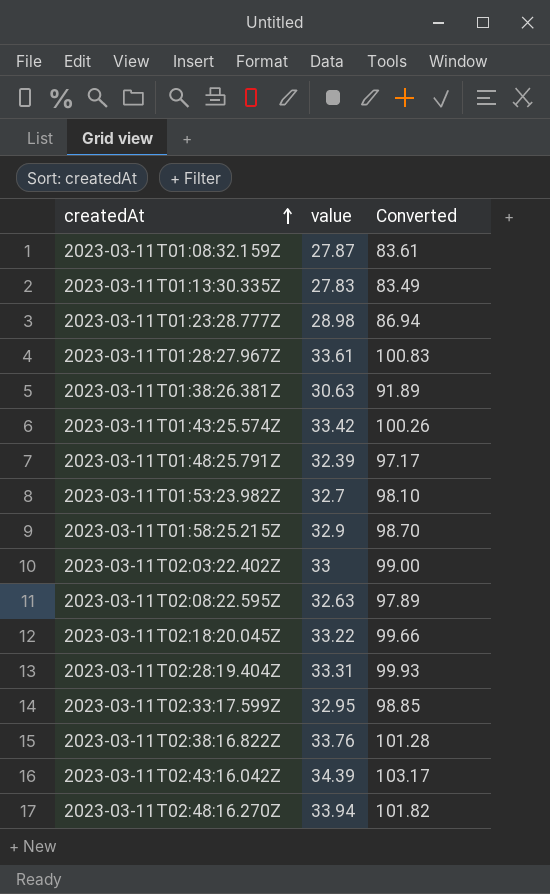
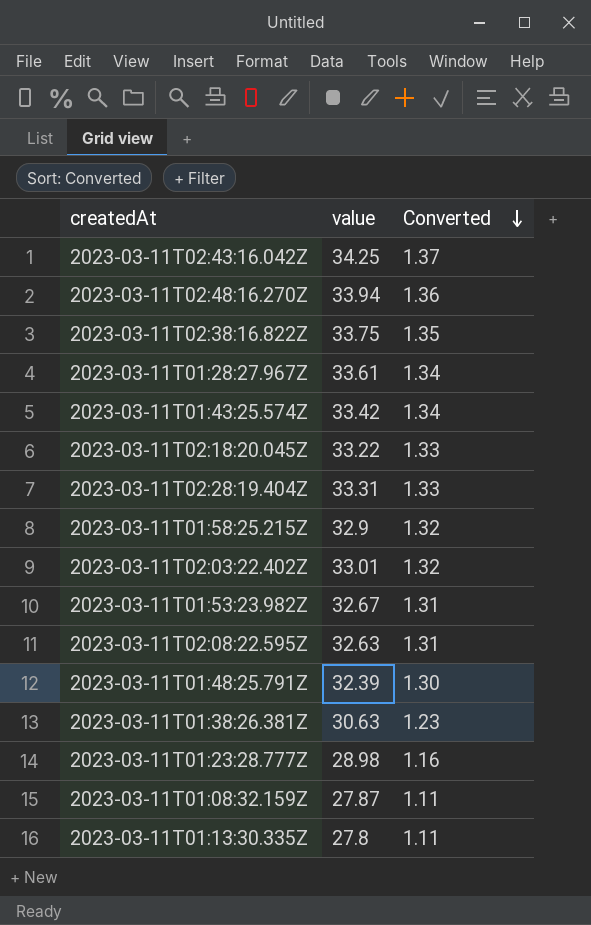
row order: createdAt ascending -> Converted descending
column Converted | formula: [value] * 3 -> [value] * 0.04
row 2023-03-11T02:33:17.599Z: 32.95 | 98.85 -> none
2023-03-11T02:43:16.042Z | value: 34.39 -> 34.25
2023-03-11T02:38:16.822Z | value: 33.76 -> 33.75
2023-03-11T02:03:22.402Z | value: 33 -> 33.01
2023-03-11T01:53:23.982Z | value: 32.7 -> 32.67
2023-03-11T01:13:30.335Z | value: 27.83 -> 27.8

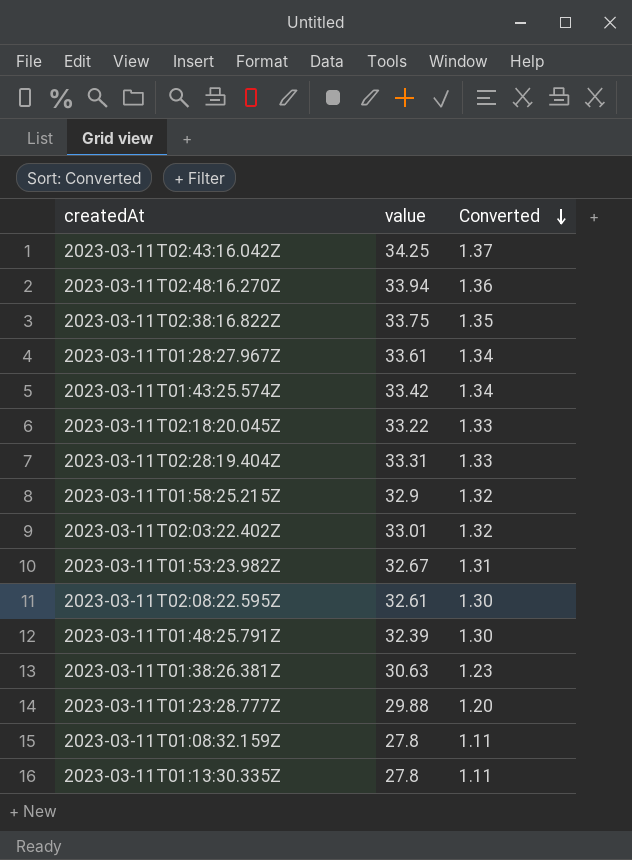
2023-03-11T02:08:22.595Z | value: 32.63 -> 32.61
2023-03-11T02:08:22.595Z | Converted: 1.31 -> 1.30
2023-03-11T01:23:28.777Z | value: 28.98 -> 29.88
2023-03-11T01:23:28.777Z | Converted: 1.16 -> 1.20
2023-03-11T01:08:32.159Z | value: 27.87 -> 27.8

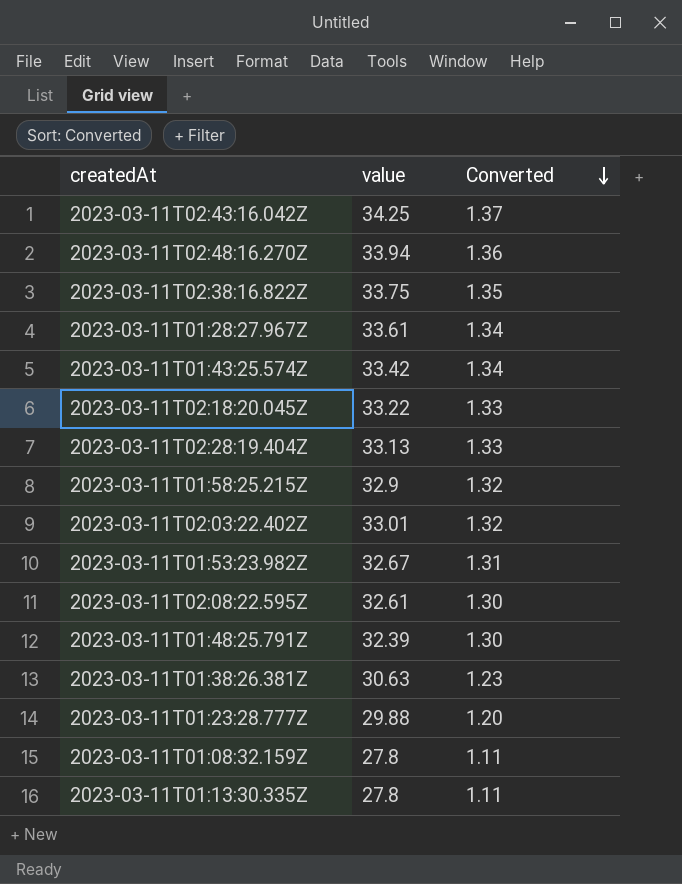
2023-03-11T02:28:19.404Z | value: 33.31 -> 33.13

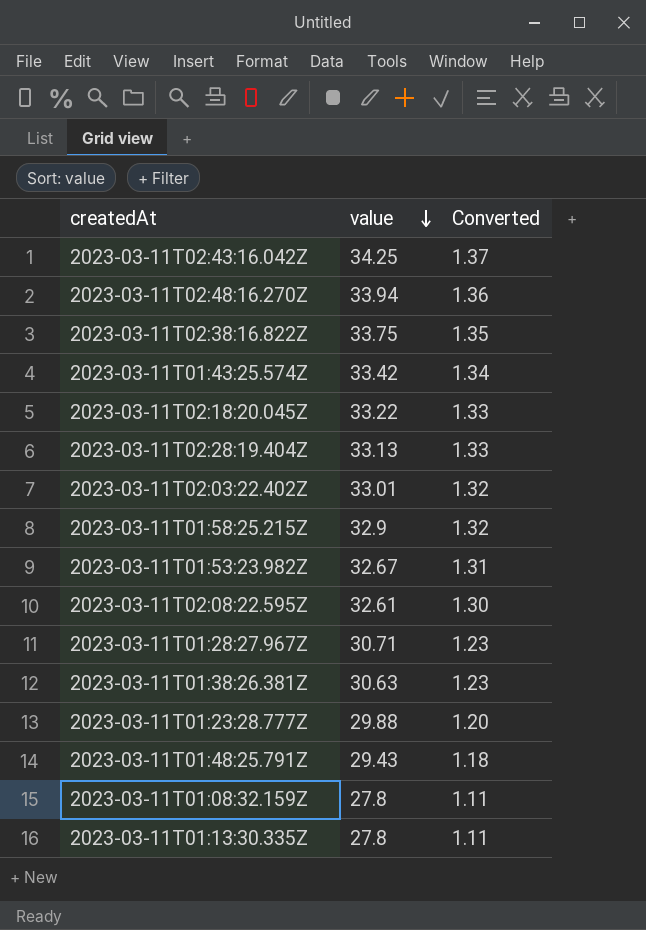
row order: Converted descending -> value descending
2023-03-11T01:28:27.967Z | value: 33.61 -> 30.71
2023-03-11T01:28:27.967Z | Converted: 1.34 -> 1.23
2023-03-11T01:48:25.791Z | value: 32.39 -> 29.43
2023-03-11T01:48:25.791Z | Converted: 1.30 -> 1.18

